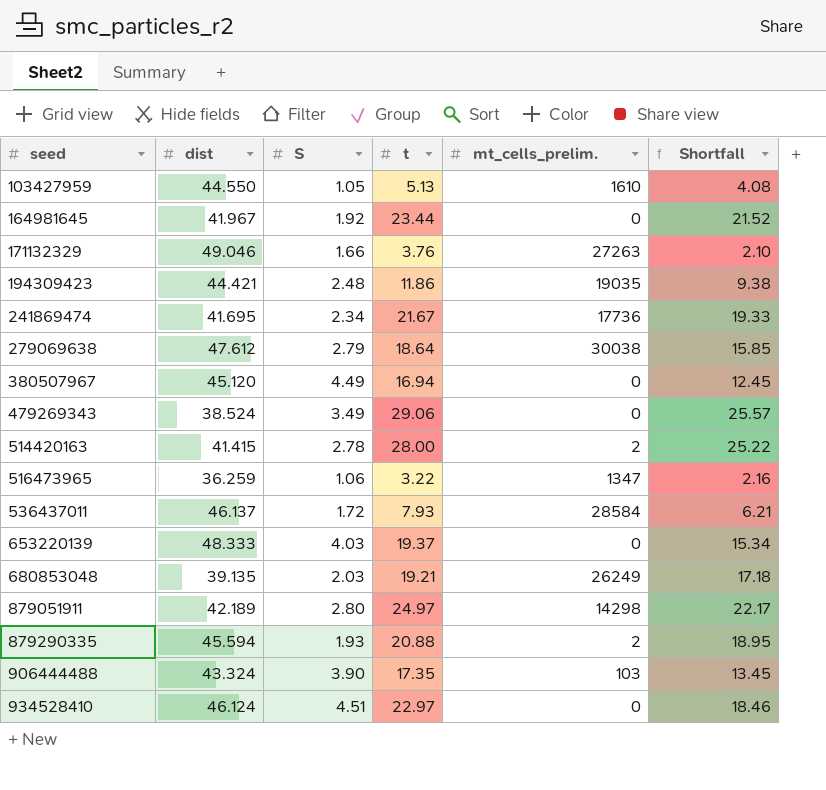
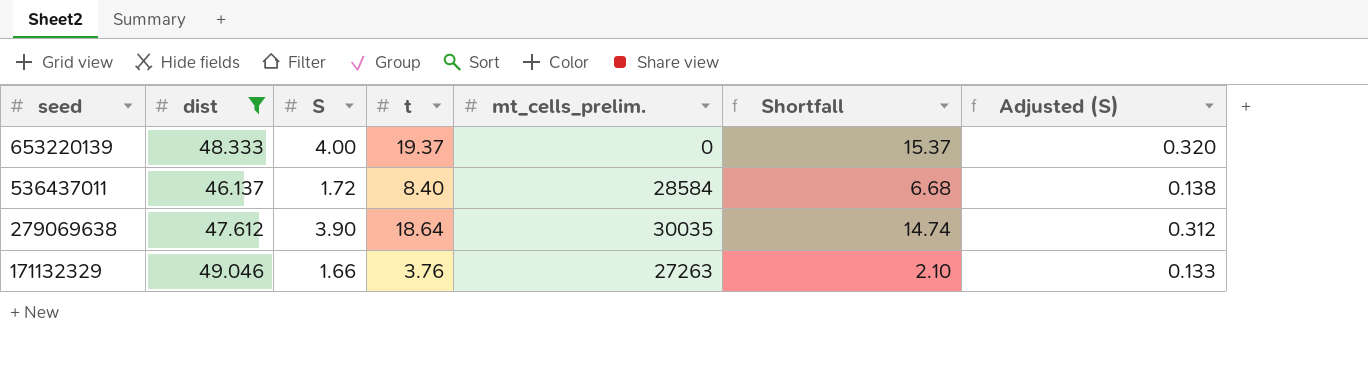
filter: none -> dist >= 46.137
row order: seed ascending -> seed descending
column Adjusted (S) | formula: none -> [S] * 0.08
653220139 | S: 4.03 -> 4.00
653220139 | Shortfall: 15.34 -> 15.37
536437011 | t: 7.93 -> 8.40
536437011 | Shortfall: 6.21 -> 6.68
279069638 | S: 2.79 -> 3.90
279069638 | mt_cells_prelim.: 30038 -> 30035
279069638 | Shortfall: 15.85 -> 14.74

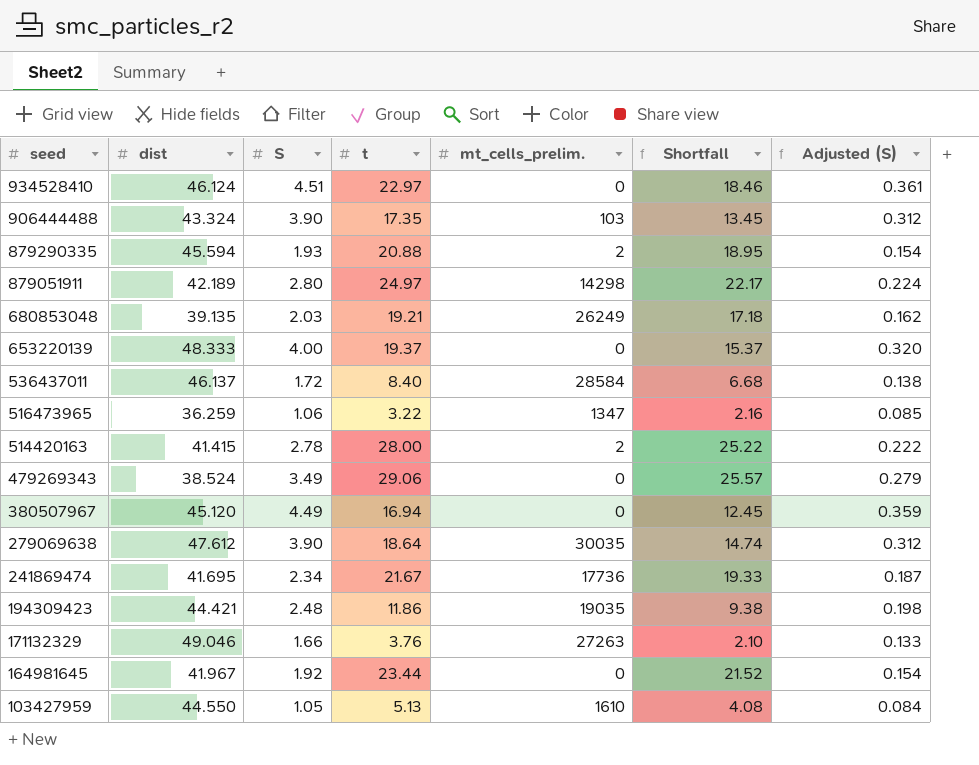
filter: dist >= 46.137 -> none

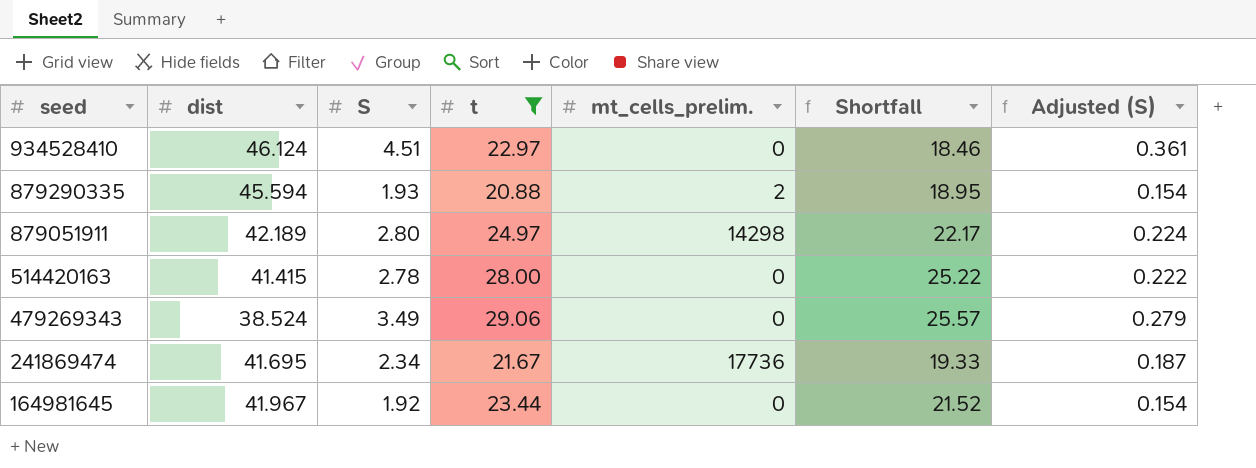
filter: none -> t >= 20.88
514420163 | mt_cells_prelim.: 2 -> 0

